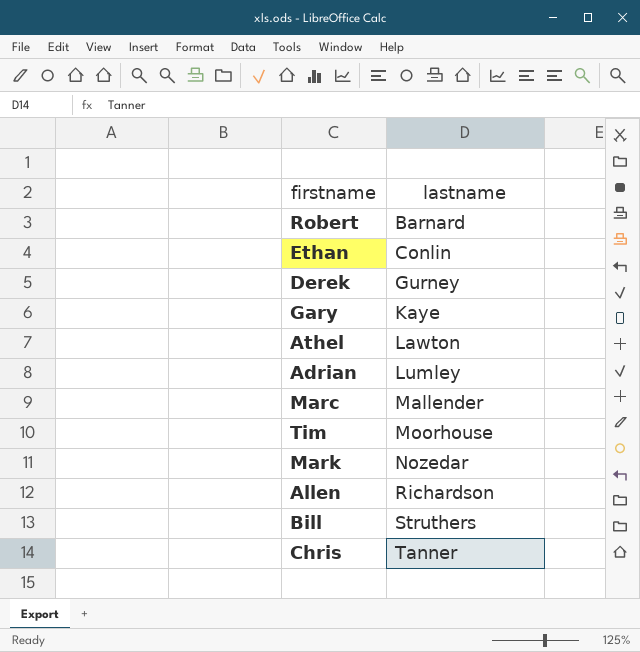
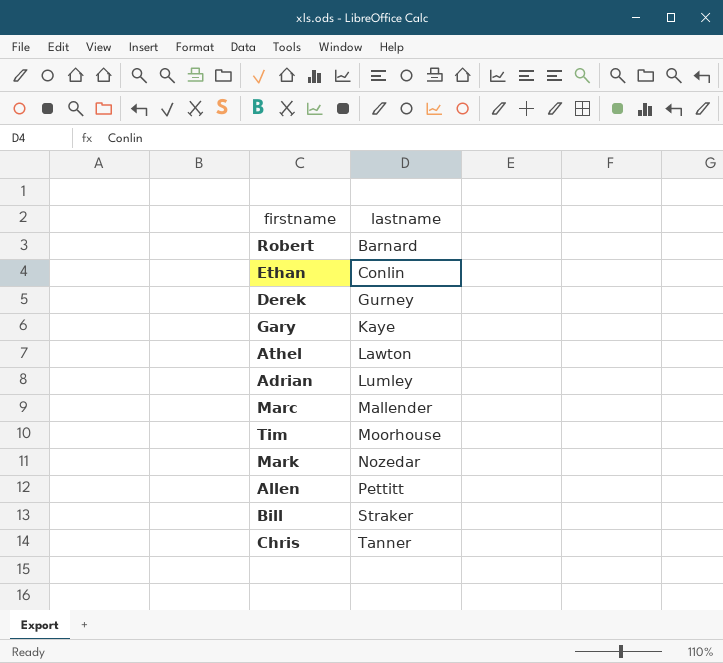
Allen | lastname: Richardson -> Pettitt
Bill | lastname: Struthers -> Straker

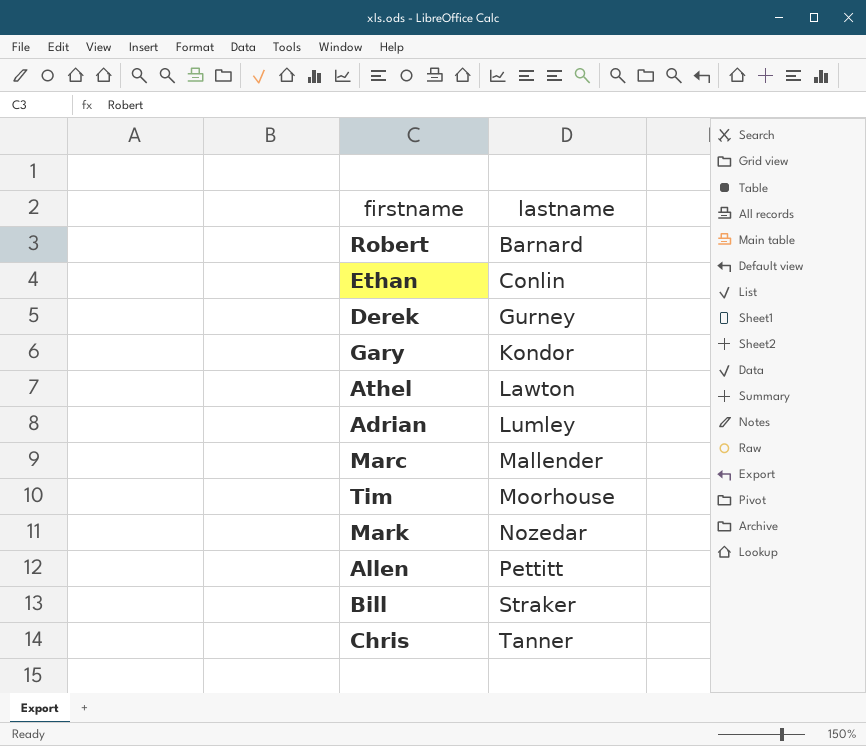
Gary | lastname: Kaye -> Kondor

